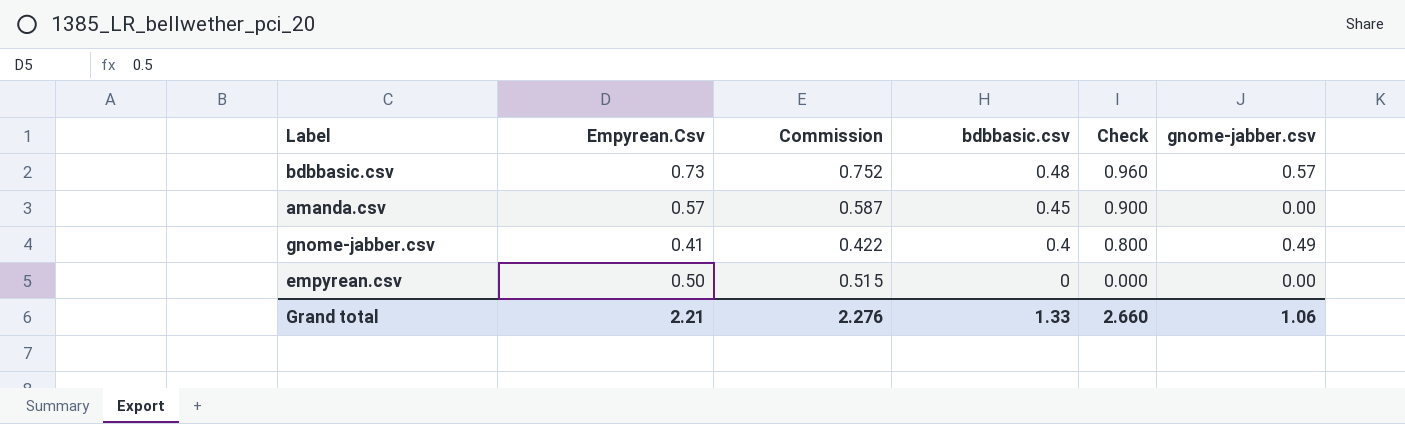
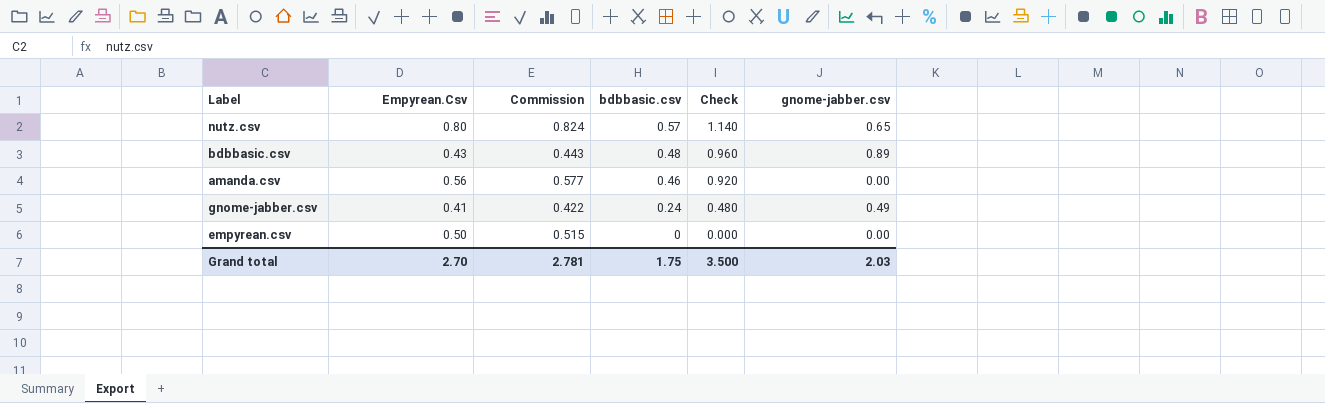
row nutz.csv: none -> 0.80 | 0.824 | 0.57 | 1.140 | 0.65
bdbbasic.csv | Empyrean.Csv: 0.73 -> 0.43
bdbbasic.csv | Commission: 0.752 -> 0.443
bdbbasic.csv | gnome-jabber.csv: 0.57 -> 0.89
amanda.csv | Empyrean.Csv: 0.57 -> 0.56
amanda.csv | Commission: 0.587 -> 0.577
amanda.csv | bdbbasic.csv: 0.45 -> 0.46
amanda.csv | Check: 0.900 -> 0.920
gnome-jabber.csv | bdbbasic.csv: 0.4 -> 0.24
gnome-jabber.csv | Check: 0.800 -> 0.480
Grand total | Empyrean.Csv: 2.21 -> 2.70
Grand total | Commission: 2.276 -> 2.781
Grand total | bdbbasic.csv: 1.33 -> 1.75
Grand total | Check: 2.660 -> 3.500
Grand total | gnome-jabber.csv: 1.06 -> 2.03

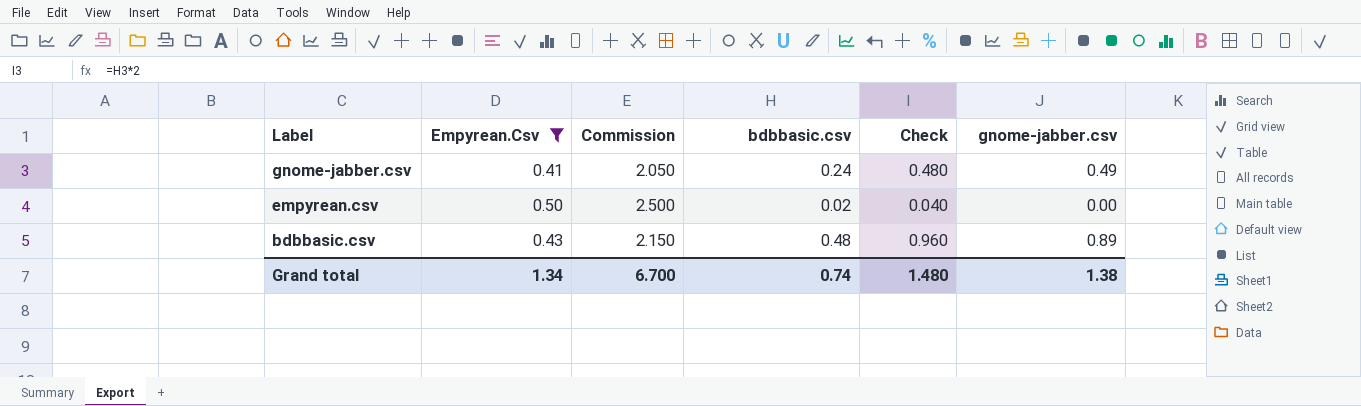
filter: none -> Empyrean.Csv <= 0.50
row order: bdbbasic.csv descending -> Label descending
column Commission | formula: [Empyrean.Csv] * 1.03 -> [Empyrean.Csv] * 5
empyrean.csv | bdbbasic.csv: 0 -> 0.02
empyrean.csv | Check: 0.000 -> 0.040
Grand total | Empyrean.Csv: 2.70 -> 1.34
Grand total | Commission: 2.781 -> 6.700
Grand total | bdbbasic.csv: 1.75 -> 0.74
Grand total | Check: 3.500 -> 1.480
Grand total | gnome-jabber.csv: 2.03 -> 1.38

